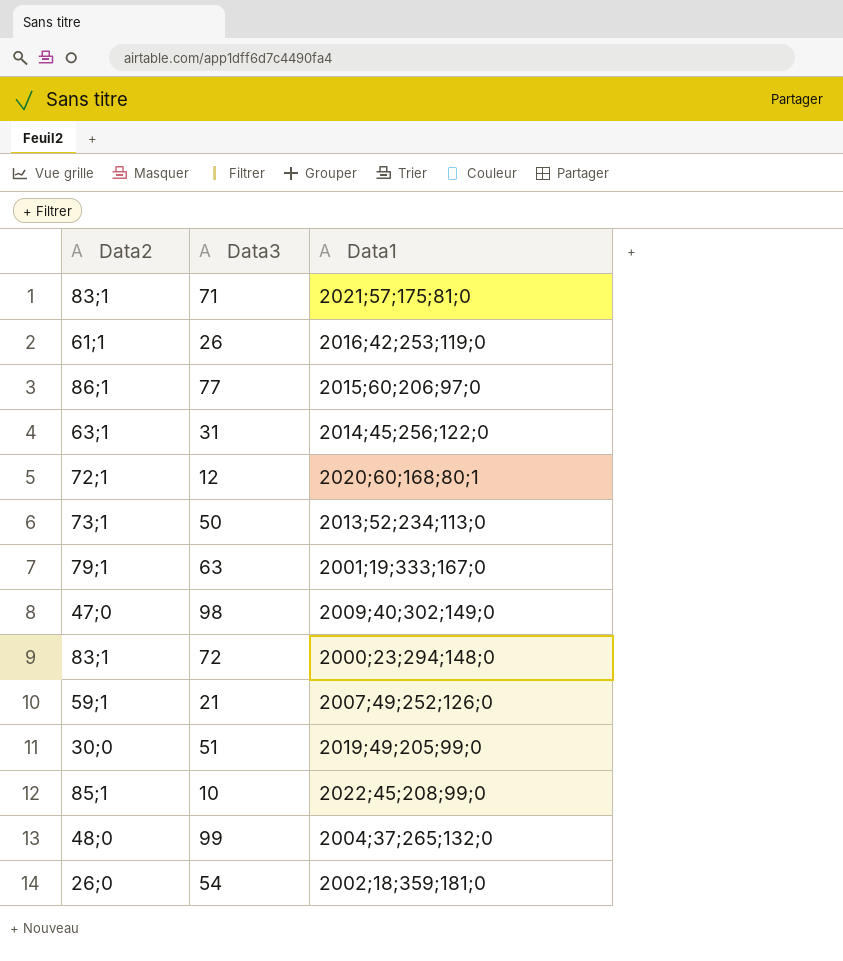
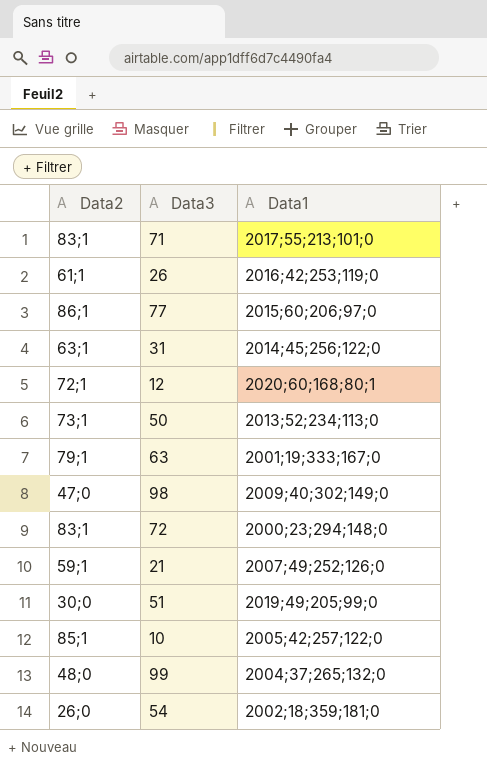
71 | Data1: 2021;57;175;81;0 -> 2017;55;213;101;0
10 | Data1: 2022;45;208;99;0 -> 2005;42;257;122;0

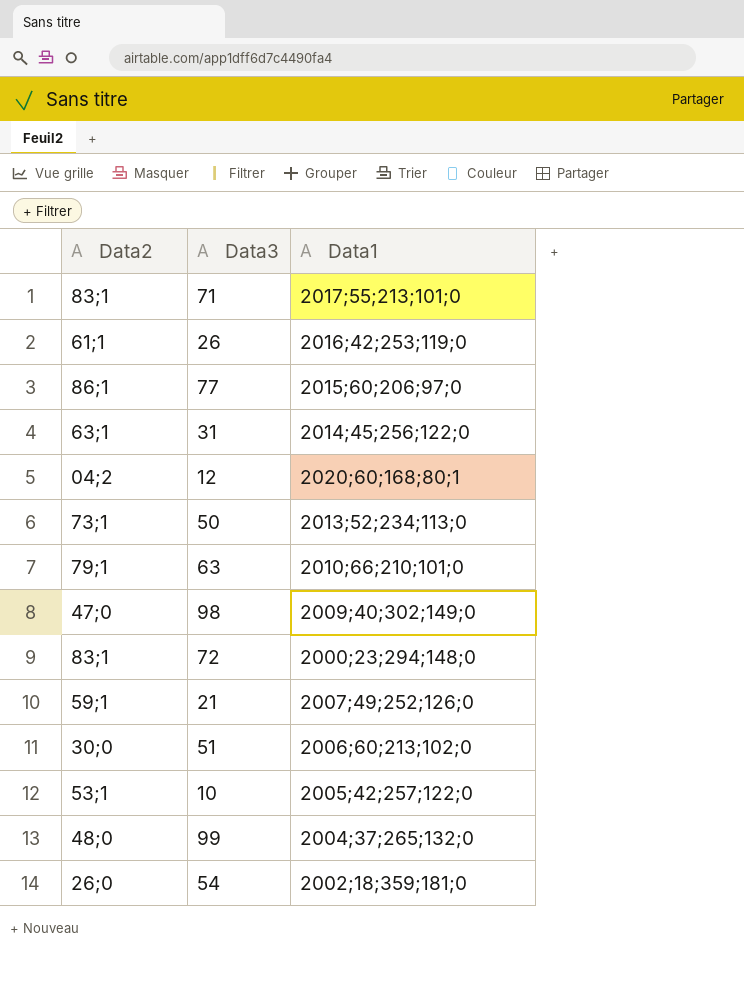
12 | Data2: 72;1 -> 04;2
63 | Data1: 2001;19;333;167;0 -> 2010;66;210;101;0
51 | Data1: 2019;49;205;99;0 -> 2006;60;213;102;0
10 | Data2: 85;1 -> 53;1

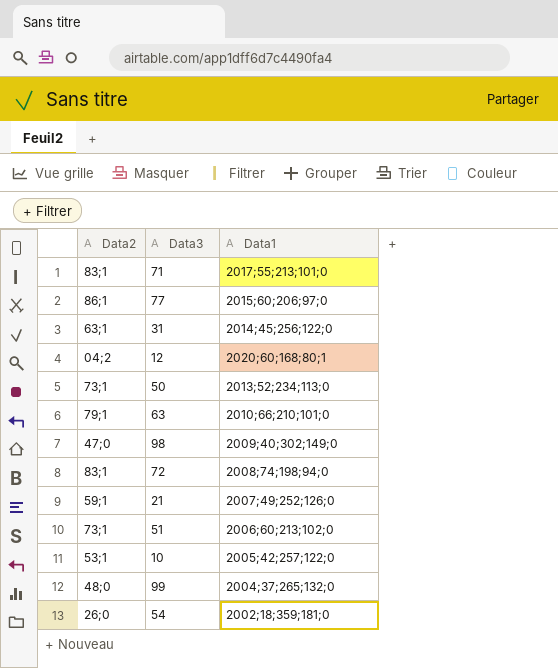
row 26: 61;1 | 2016;42;253;119;0 -> none
72 | Data1: 2000;23;294;148;0 -> 2008;74;198;94;0
51 | Data2: 30;0 -> 73;1

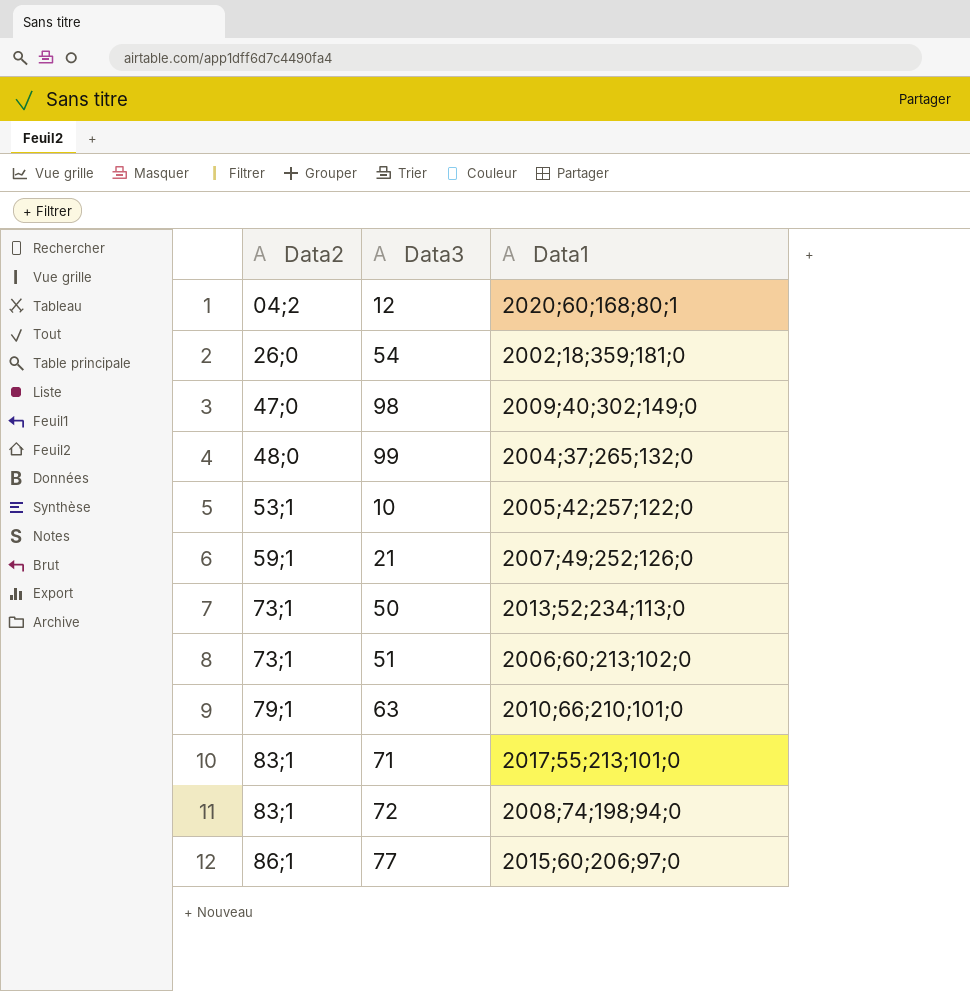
row order: none -> Data2 ascending
row 31: 63;1 | 2014;45;256;122;0 -> none

